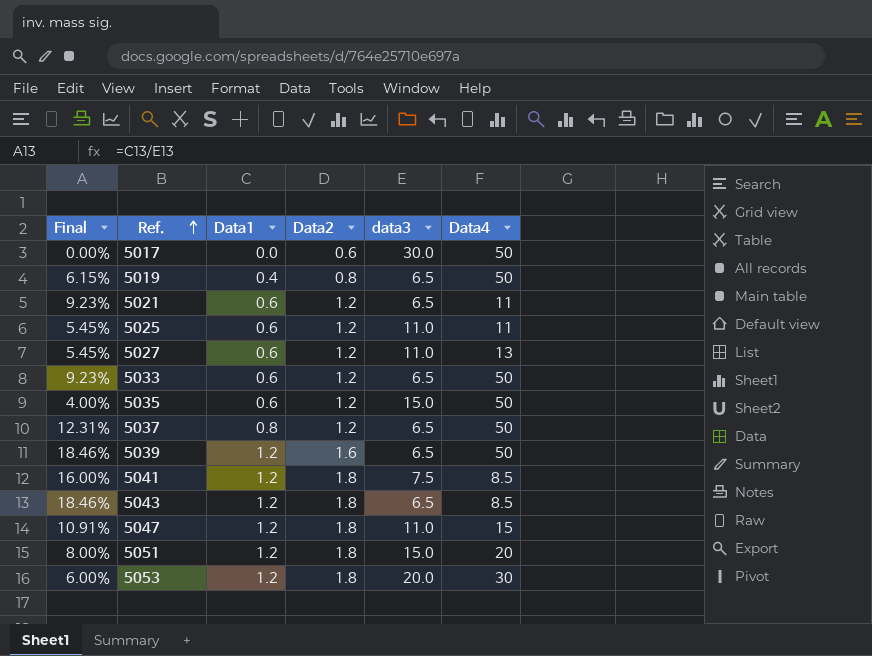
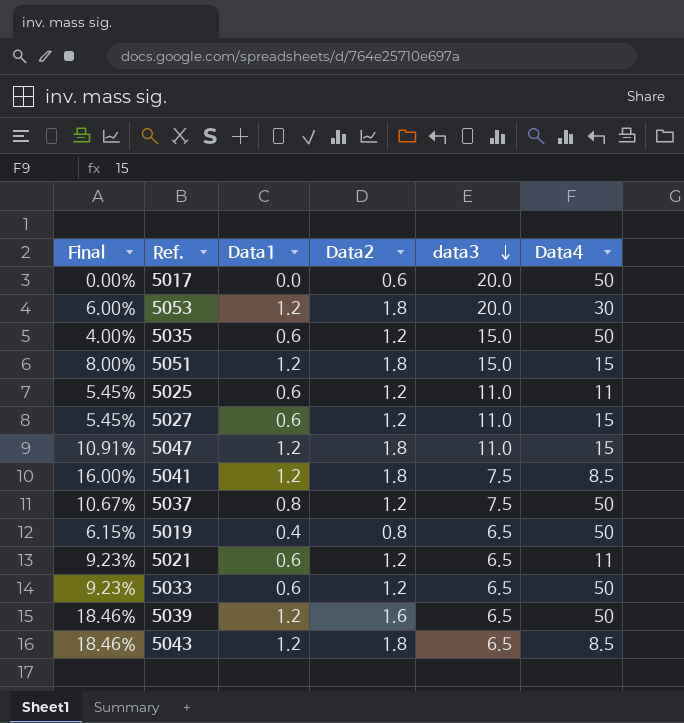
row order: Ref. ascending -> data3 descending
5017 | data3: 30.0 -> 20.0
5051 | Data4: 20 -> 15
5027 | Data4: 13 -> 15
5037 | Final: 12.31% -> 10.67%
5037 | data3: 6.5 -> 7.5

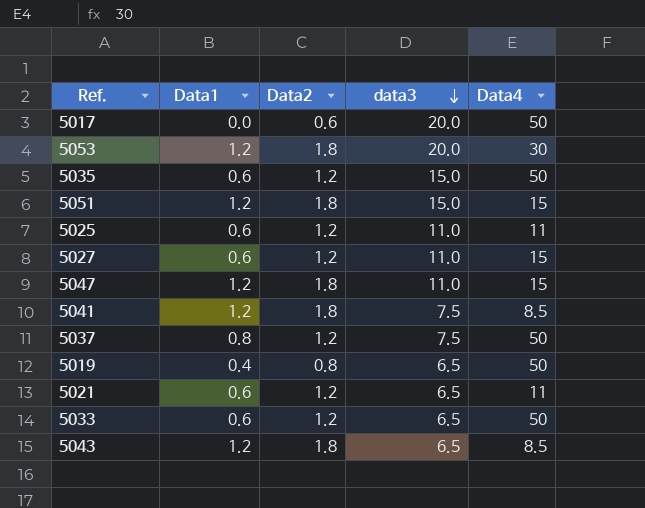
column Final | formula: [Data1] / [data3] -> none
row 5039: 18.46% | 1.2 | 1.6 | 6.5 | 50 -> none

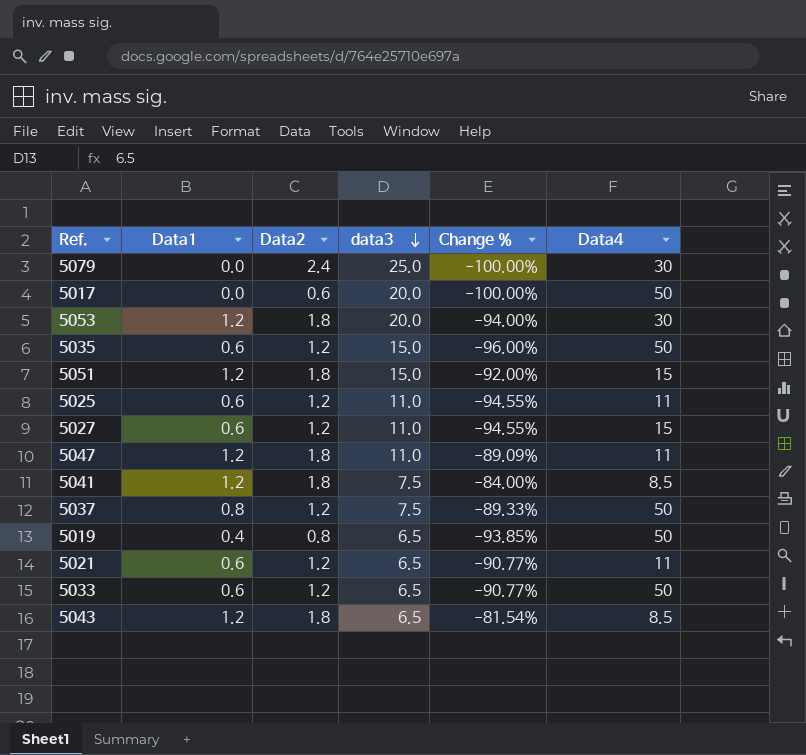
column Change % | formula: none -> ([Data1] - [data3]) / [data3]
row 5079: none -> 0.0 | 2.4 | 25.0 | -100.00% | 30
5047 | Data4: 15 -> 11

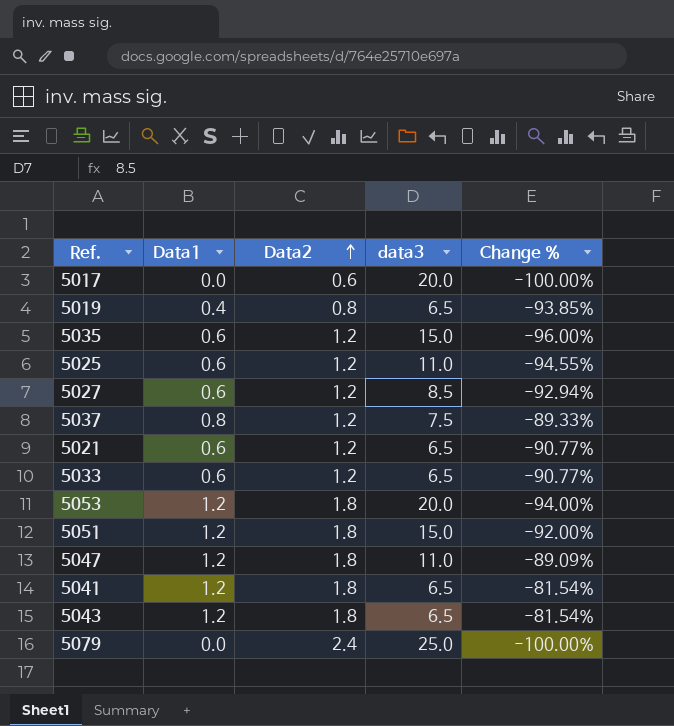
row order: data3 descending -> Data2 ascending
column Data4 | position: 6 -> none
5027 | data3: 11.0 -> 8.5
5027 | Change %: -94.55% -> -92.94%
5041 | data3: 7.5 -> 6.5
5041 | Change %: -84.00% -> -81.54%

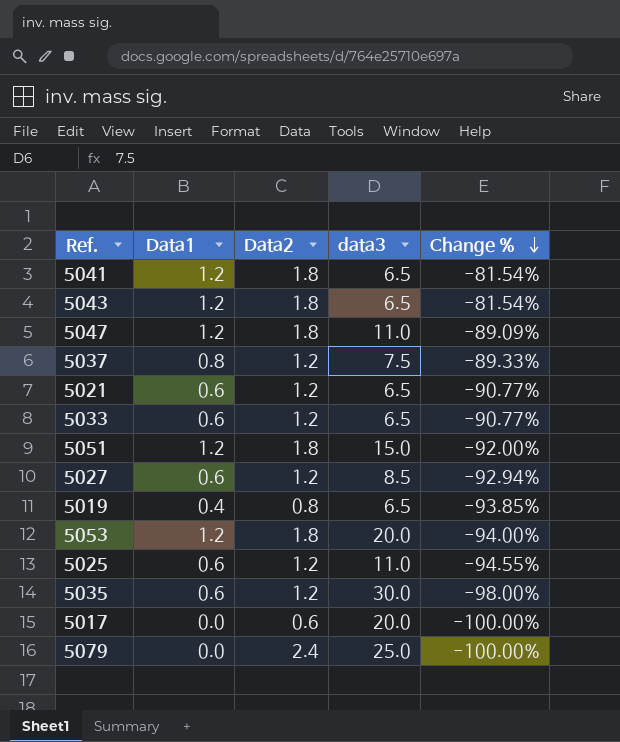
row order: Data2 ascending -> Change % descending
5035 | data3: 15.0 -> 30.0
5035 | Change %: -96.00% -> -98.00%

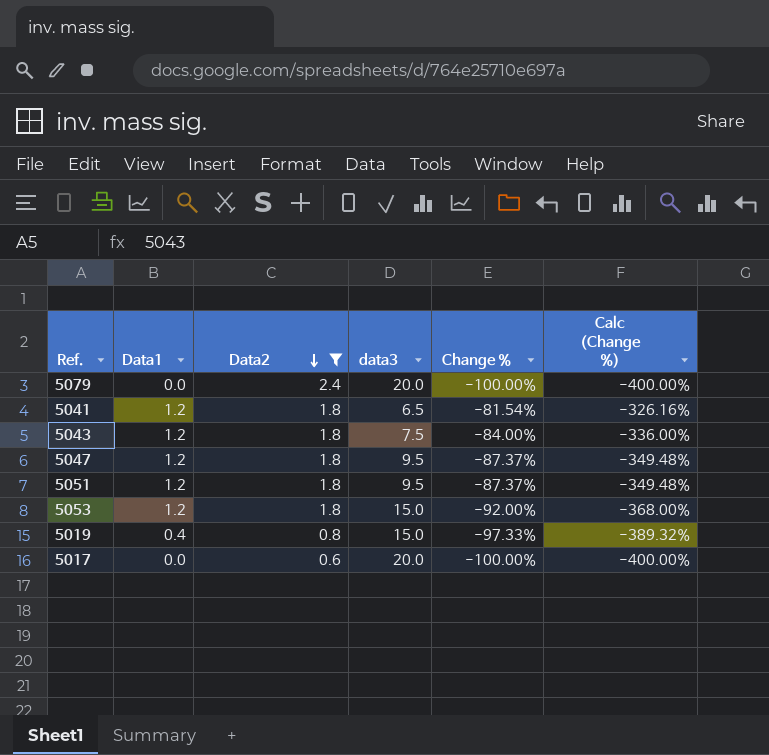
filter: none -> Data2 != 1.2
row order: Change % descending -> Data2 descending
column Calc (Change %) | formula: none -> [Change %] * 4
5079 | data3: 25.0 -> 20.0
5043 | data3: 6.5 -> 7.5
5043 | Change %: -81.54% -> -84.00%
5047 | data3: 11.0 -> 9.5
5047 | Change %: -89.09% -> -87.37%
5051 | data3: 15.0 -> 9.5
5051 | Change %: -92.00% -> -87.37%
5053 | data3: 20.0 -> 15.0
5053 | Change %: -94.00% -> -92.00%
5019 | data3: 6.5 -> 15.0
5019 | Change %: -93.85% -> -97.33%

